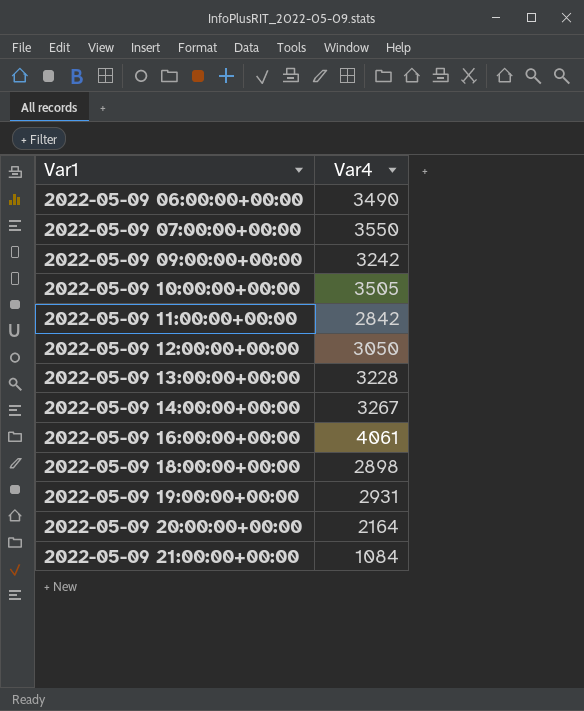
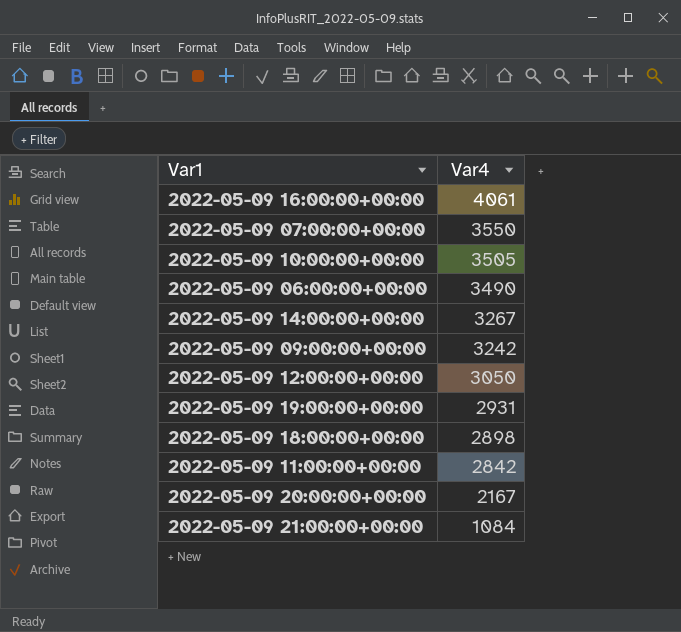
row order: Var1 ascending -> Var4 descending
row 2022-05-09 13:00:00+00:00: 3228 -> none
2022-05-09 20:00:00+00:00 | Var4: 2164 -> 2167

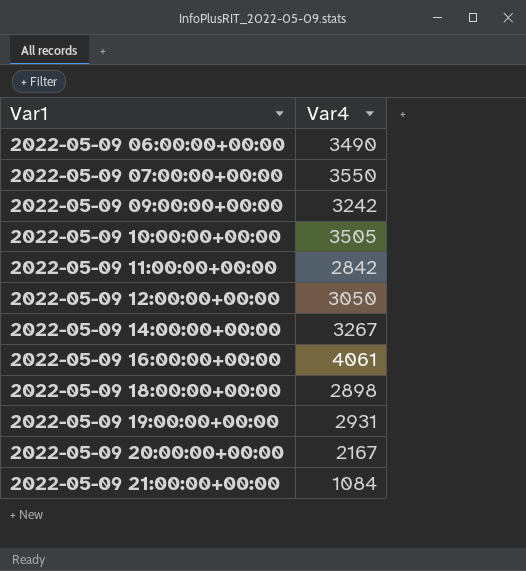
row order: Var4 descending -> Var1 ascending

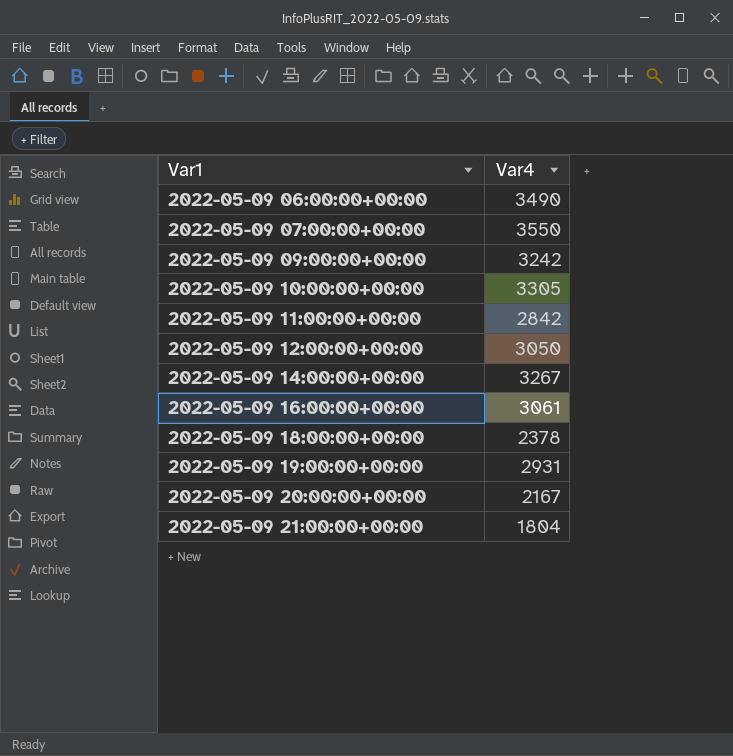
2022-05-09 10:00:00+00:00 | Var4: 3505 -> 3305
2022-05-09 16:00:00+00:00 | Var4: 4061 -> 3061
2022-05-09 18:00:00+00:00 | Var4: 2898 -> 2378
2022-05-09 21:00:00+00:00 | Var4: 1084 -> 1804

